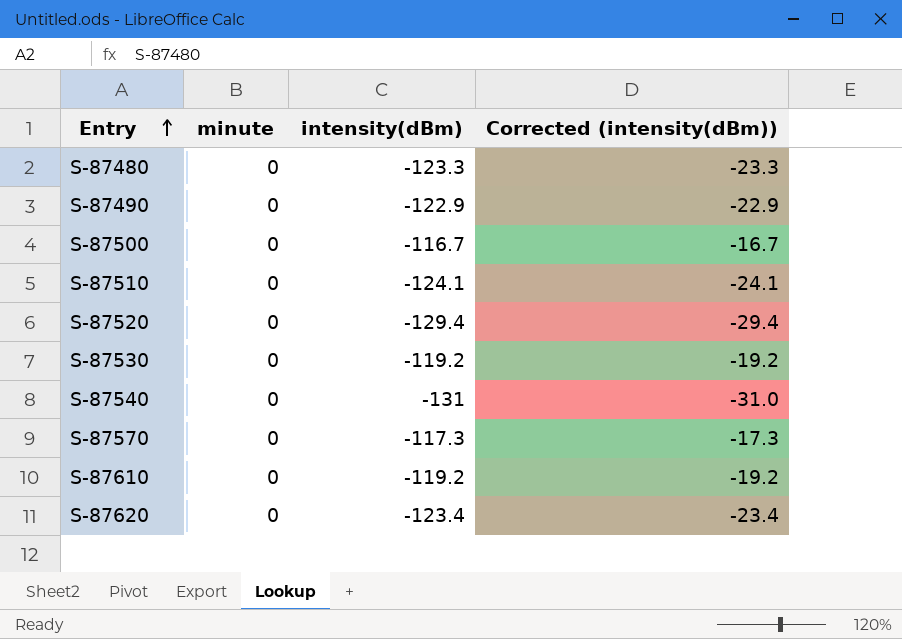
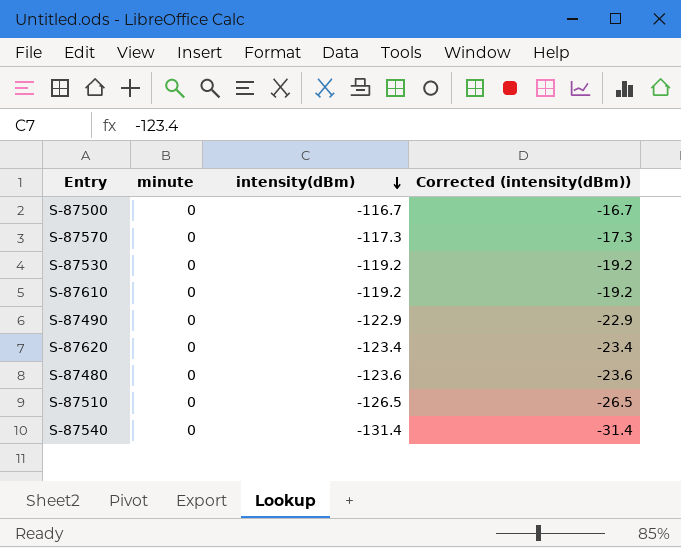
row order: Entry ascending -> intensity(dBm) descending
row S-87520: 0 | -129.4 | -29.4 -> none
S-87480 | intensity(dBm): -123.3 -> -123.6
S-87480 | Corrected (intensity(dBm)): -23.3 -> -23.6
S-87510 | intensity(dBm): -124.1 -> -126.5
S-87510 | Corrected (intensity(dBm)): -24.1 -> -26.5
S-87540 | intensity(dBm): -131 -> -131.4
S-87540 | Corrected (intensity(dBm)): -31.0 -> -31.4

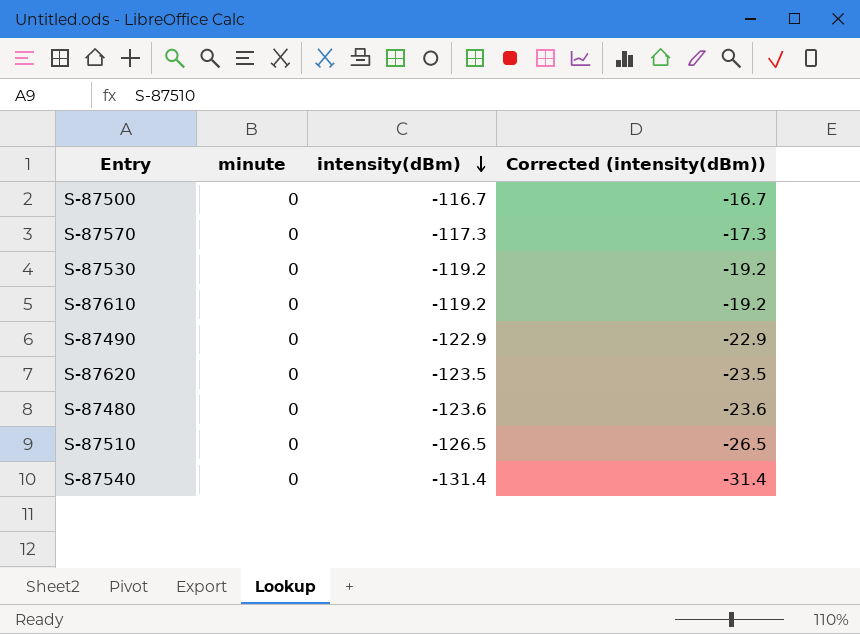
S-87620 | intensity(dBm): -123.4 -> -123.5
S-87620 | Corrected (intensity(dBm)): -23.4 -> -23.5

